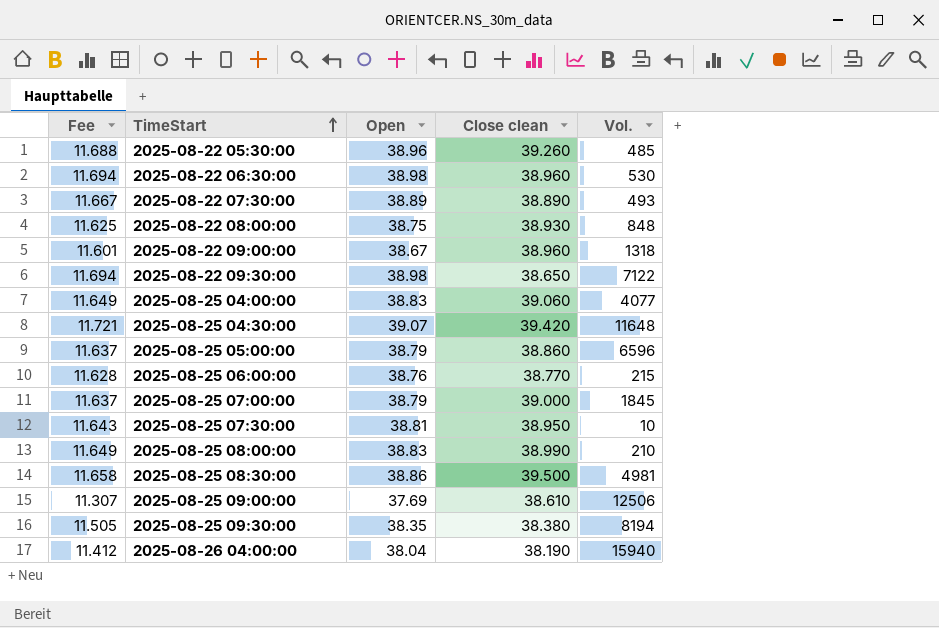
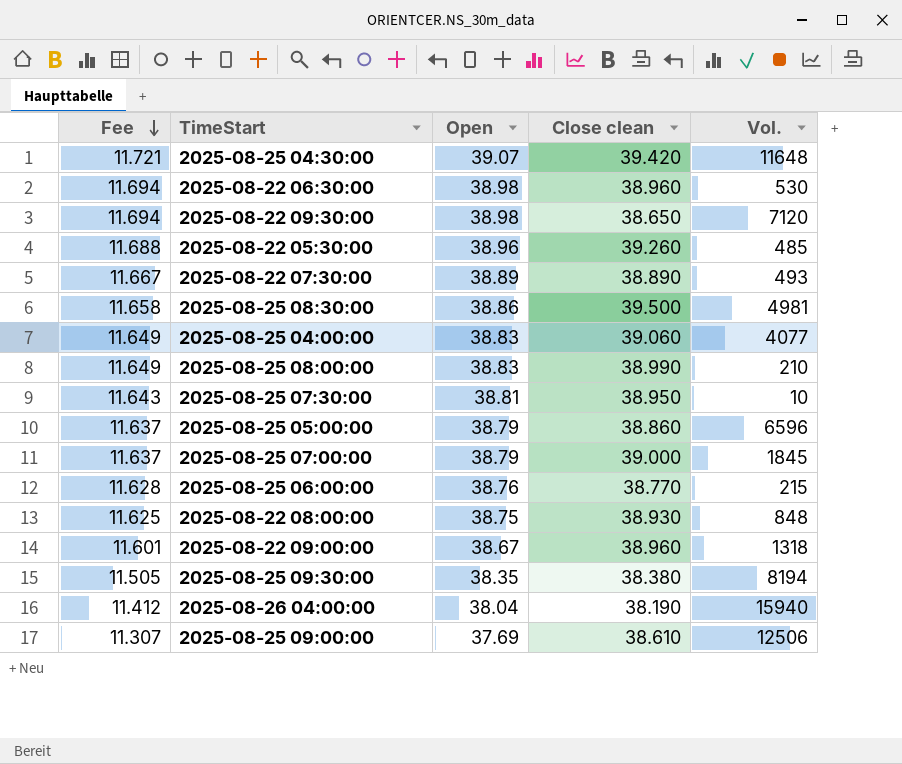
row order: TimeStart ascending -> Fee descending
2025-08-22 09:30:00 | Vol.: 7122 -> 7120

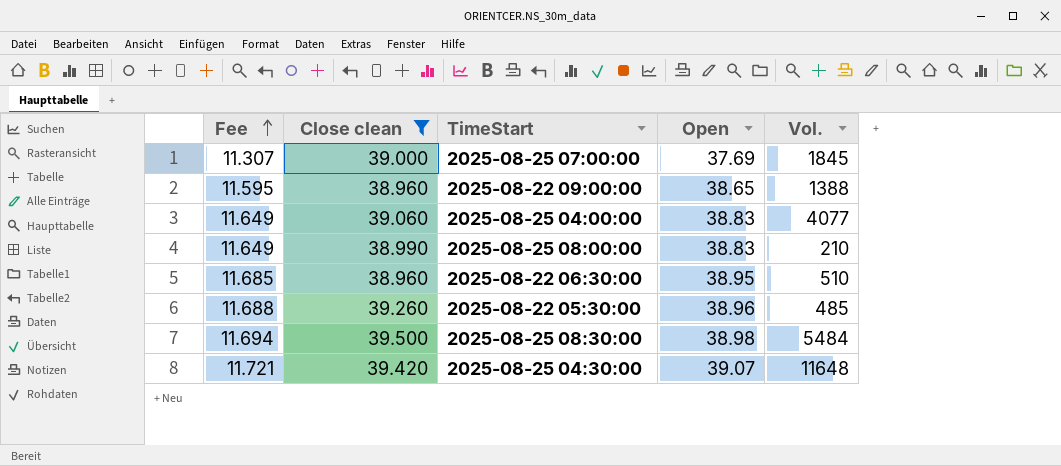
filter: none -> Close clean >= 38.960
row order: Fee descending -> Fee ascending
column Close clean | position: 4 -> 2
2025-08-25 07:00:00 | Fee: 11.637 -> 11.307
2025-08-25 07:00:00 | Open: 38.79 -> 37.69
2025-08-22 09:00:00 | Fee: 11.601 -> 11.595
2025-08-22 09:00:00 | Open: 38.67 -> 38.65
2025-08-22 09:00:00 | Vol.: 1318 -> 1388
2025-08-22 06:30:00 | Fee: 11.694 -> 11.685
2025-08-22 06:30:00 | Open: 38.98 -> 38.95
2025-08-22 06:30:00 | Vol.: 530 -> 510
2025-08-25 08:30:00 | Fee: 11.658 -> 11.694
2025-08-25 08:30:00 | Open: 38.86 -> 38.98
2025-08-25 08:30:00 | Vol.: 4981 -> 5484

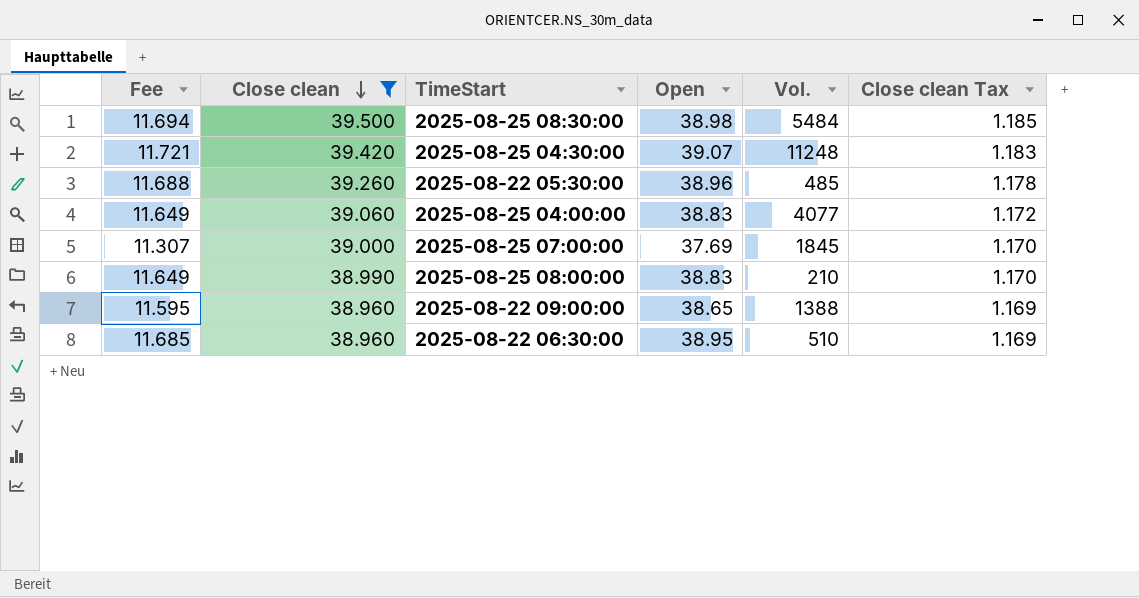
row order: Fee ascending -> Close clean descending
column Close clean Tax | formula: none -> [Close clean] * 0.03
2025-08-25 04:30:00 | Vol.: 11648 -> 11248

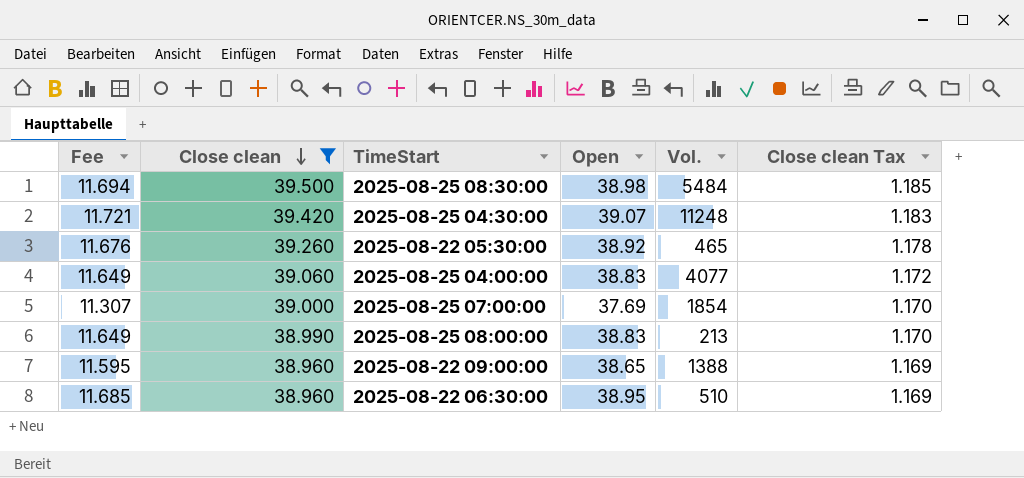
2025-08-22 05:30:00 | Fee: 11.688 -> 11.676
2025-08-22 05:30:00 | Open: 38.96 -> 38.92
2025-08-22 05:30:00 | Vol.: 485 -> 465
2025-08-25 07:00:00 | Vol.: 1845 -> 1854
2025-08-25 08:00:00 | Vol.: 210 -> 213

